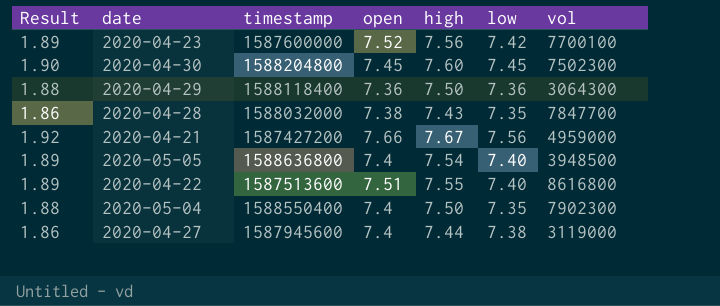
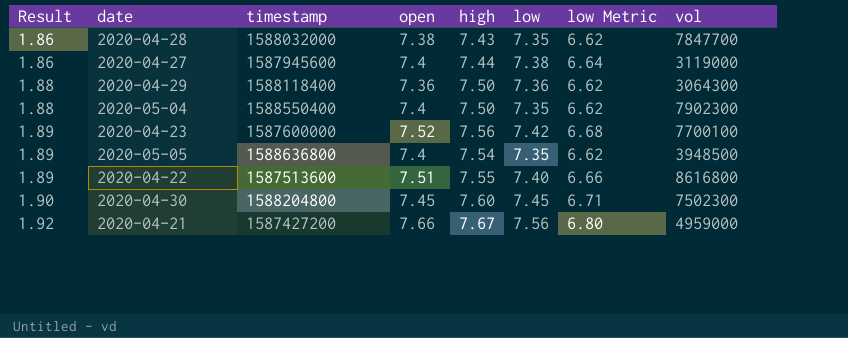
row order: none -> Result ascending
column low Metric | formula: none -> [low] * 0.9
2020-05-05 | low: 7.40 -> 7.35

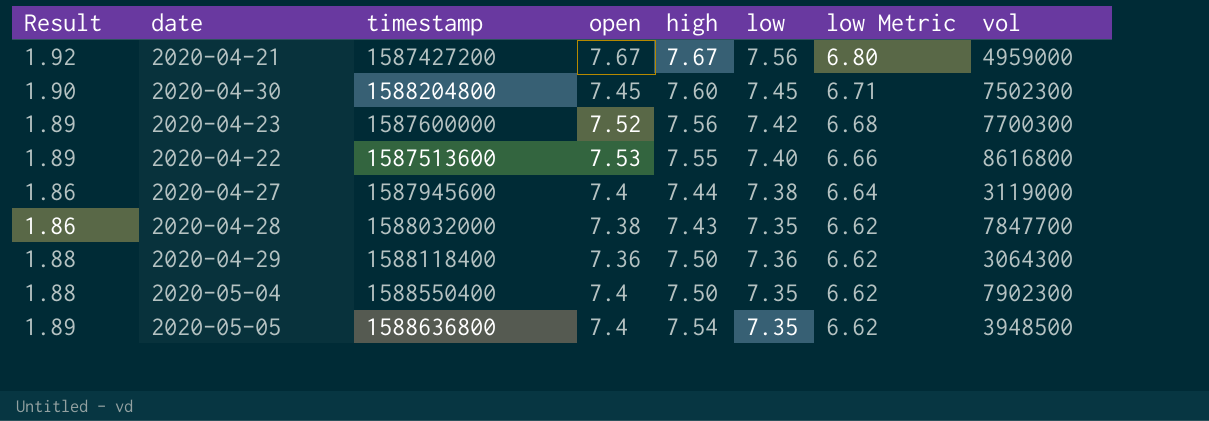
row order: Result ascending -> low Metric descending
2020-04-21 | open: 7.66 -> 7.67
2020-04-23 | vol: 7700100 -> 7700300
2020-04-22 | open: 7.51 -> 7.53

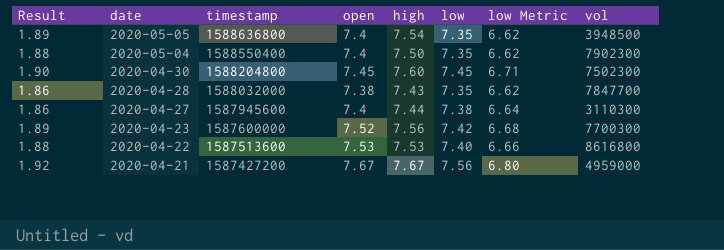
row order: low Metric descending -> date descending
row 2020-04-29: 1.88 | 1588118400 | 7.36 | 7.50 | 7.36 | 6.62 | 3064300 -> none
2020-04-27 | vol: 3119000 -> 3110300
2020-04-22 | Result: 1.89 -> 1.88
2020-04-22 | high: 7.55 -> 7.53

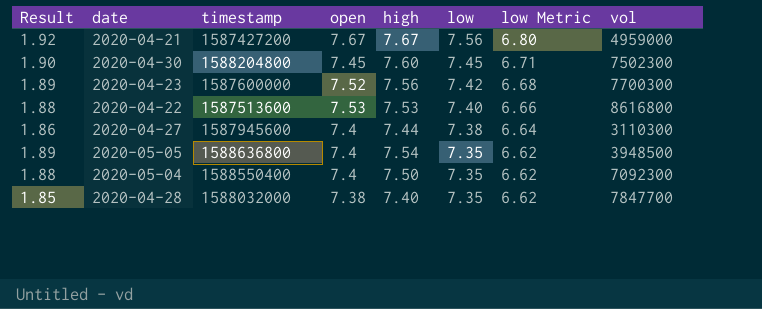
row order: date descending -> low descending
2020-05-04 | vol: 7902300 -> 7092300
2020-04-28 | Result: 1.86 -> 1.85
2020-04-28 | high: 7.43 -> 7.40

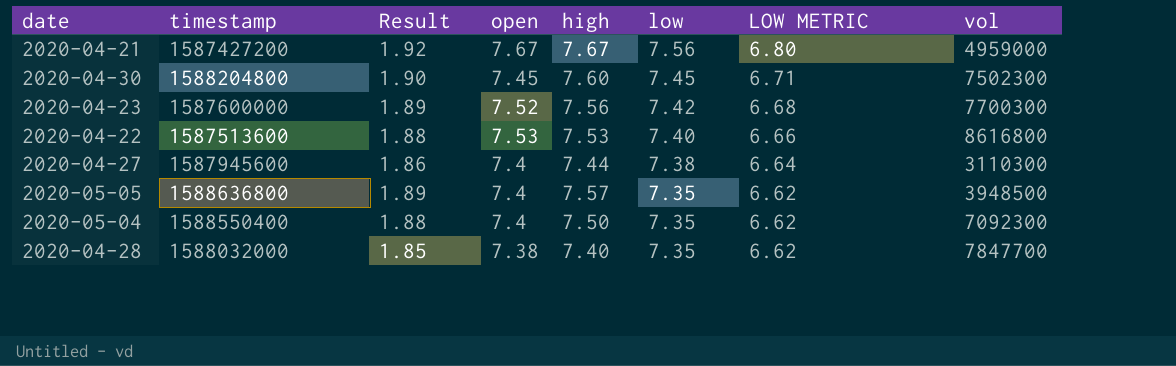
column Result | position: 1 -> 3
column name: low Metric -> LOW METRIC
2020-05-05 | high: 7.54 -> 7.57

